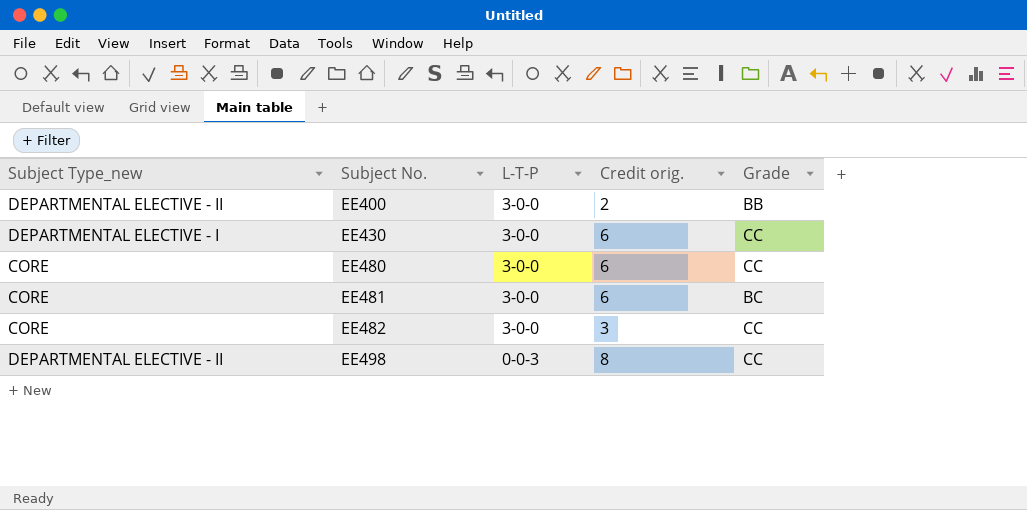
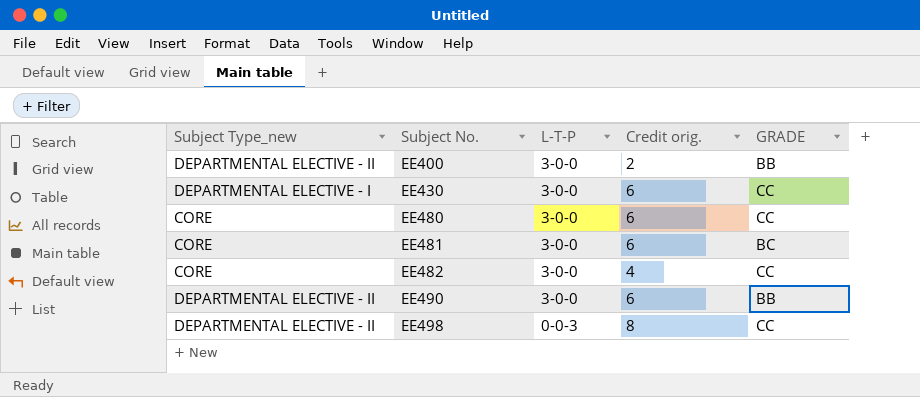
column name: Grade -> GRADE
EE482 | Credit orig.: 3 -> 4
row EE490: none -> DEPARTMENTAL ELECTIVE - II | 3-0-0 | 6 | BB

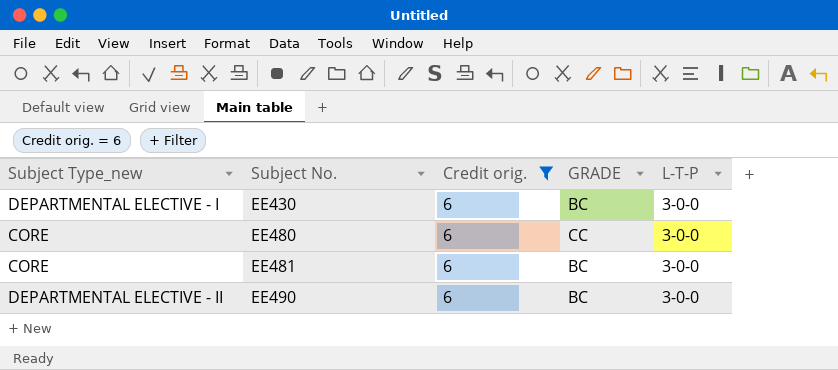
filter: none -> Credit orig. = 6
column L-T-P | position: 3 -> 5
EE430 | GRADE: CC -> BC
EE490 | GRADE: BB -> BC

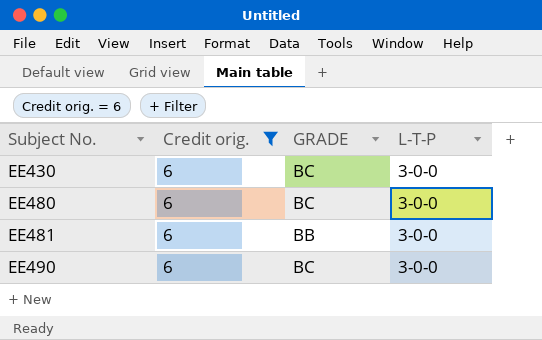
column Subject Type_new | position: 1 -> none
EE480 | GRADE: CC -> BC
EE481 | GRADE: BC -> BB

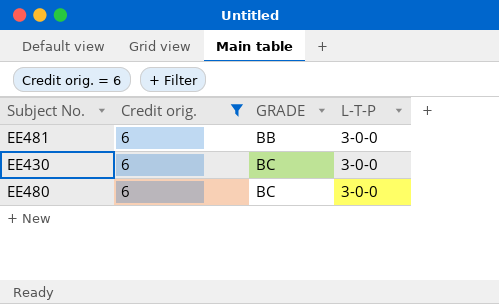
row order: Subject No. ascending -> GRADE ascending
row EE490: 6 | BC | 3-0-0 -> none

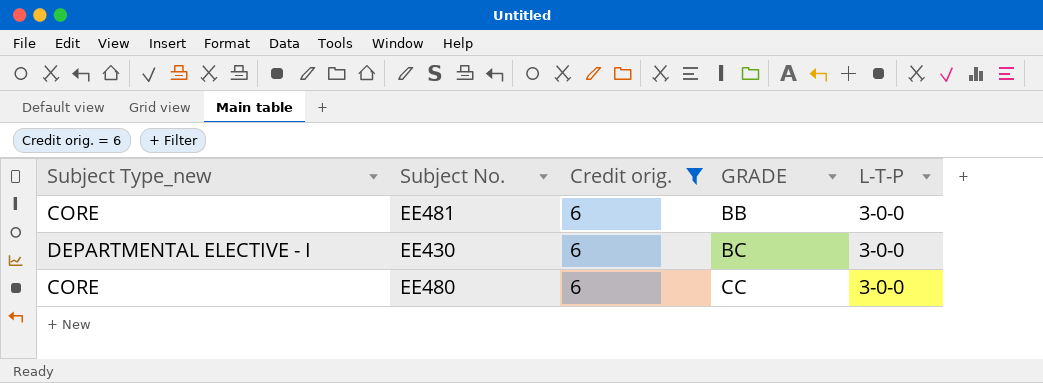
column Subject Type_new | position: none -> 1
EE480 | GRADE: BC -> CC

